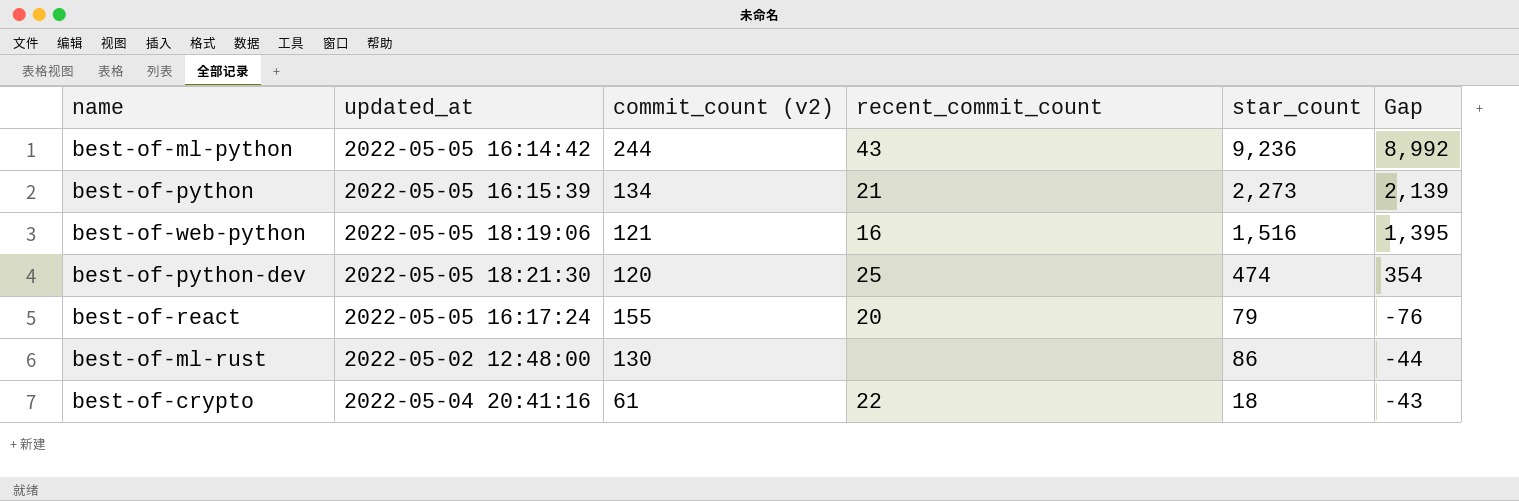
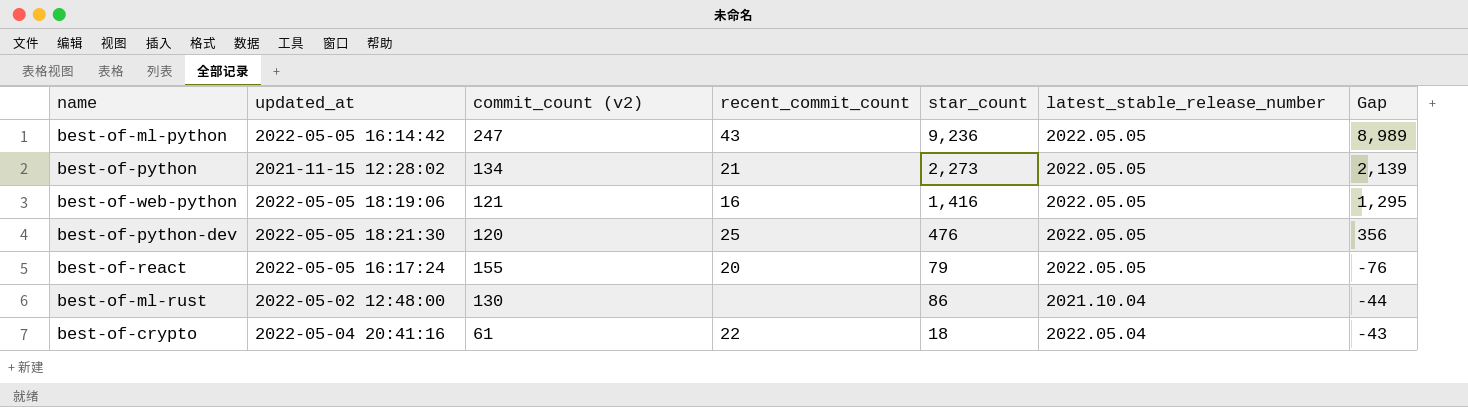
column latest_stable_release_number | position: none -> 6
best-of-ml-python | commit_count (v2): 244 -> 247
best-of-ml-python | Gap: 8,992 -> 8,989
best-of-python | updated_at: 2022-05-05 16:15:39 -> 2021-11-15 12:28:02
best-of-web-python | star_count: 1,516 -> 1,416
best-of-web-python | Gap: 1,395 -> 1,295
best-of-python-dev | star_count: 474 -> 476
best-of-python-dev | Gap: 354 -> 356

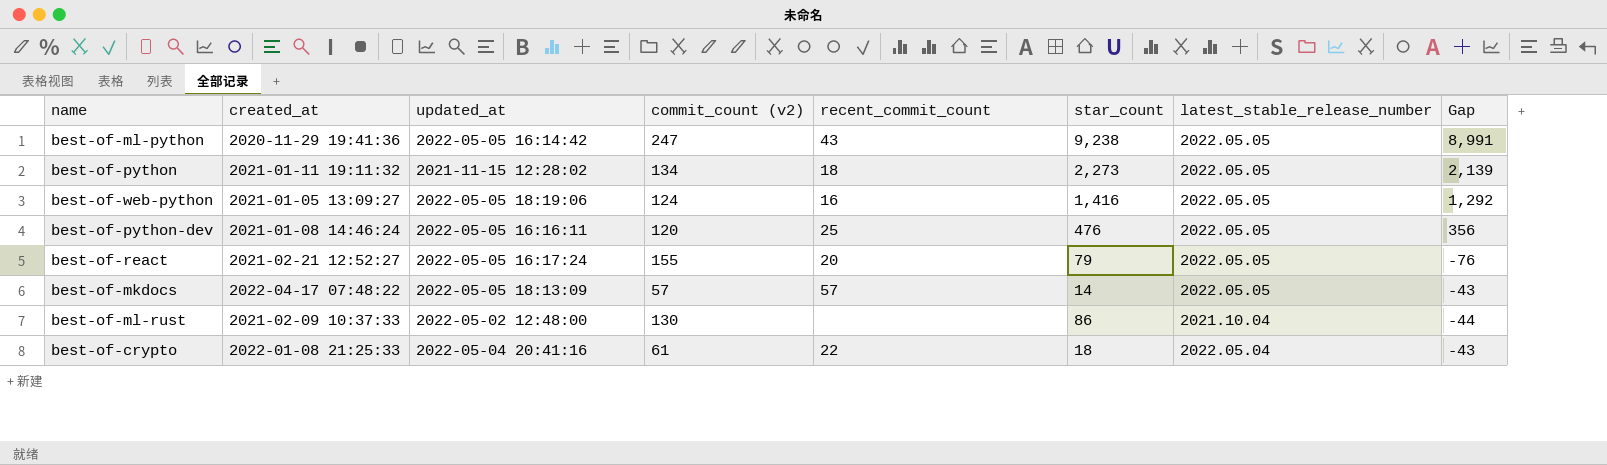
column created_at | position: none -> 2
best-of-ml-python | star_count: 9,236 -> 9,238
best-of-ml-python | Gap: 8,989 -> 8,991
best-of-python | recent_commit_count: 21 -> 18
best-of-web-python | commit_count (v2): 121 -> 124
best-of-web-python | Gap: 1,295 -> 1,292
best-of-python-dev | updated_at: 2022-05-05 18:21:30 -> 2022-05-05 16:16:11
row best-of-mkdocs: none -> 2022-04-17 07:48:22 | 2022-05-05 18:13:09 | 57 | 57 | 14 | 2022.05.05 | -43

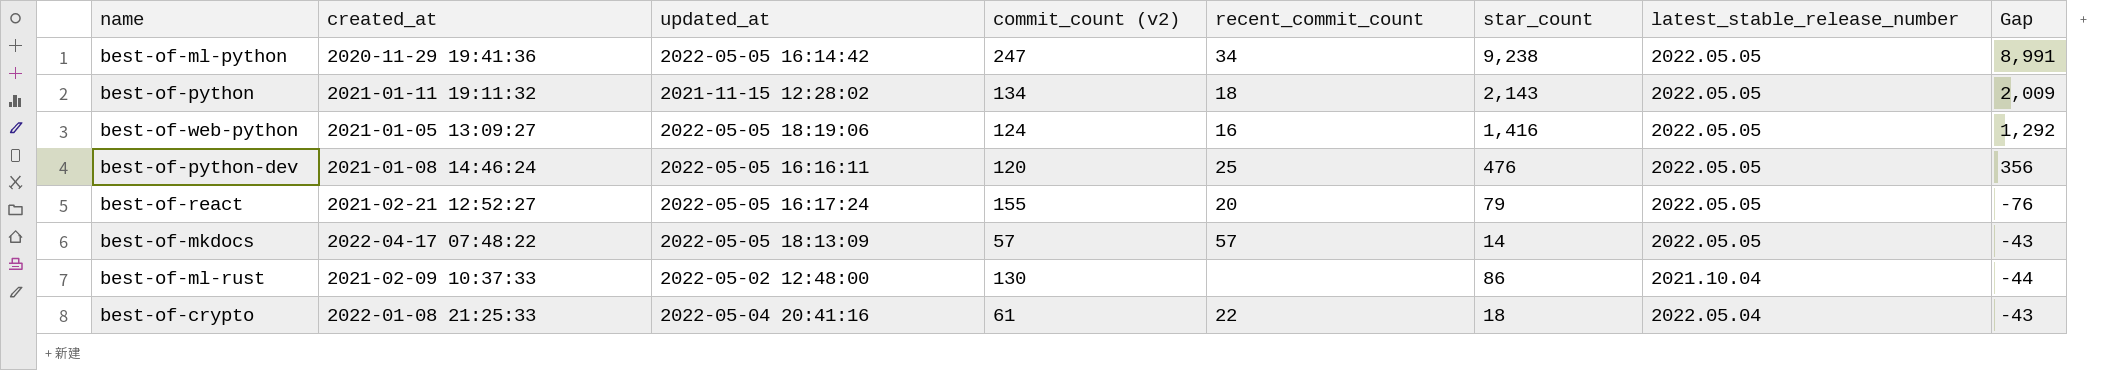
best-of-ml-python | recent_commit_count: 43 -> 34
best-of-python | star_count: 2,273 -> 2,143
best-of-python | Gap: 2,139 -> 2,009

